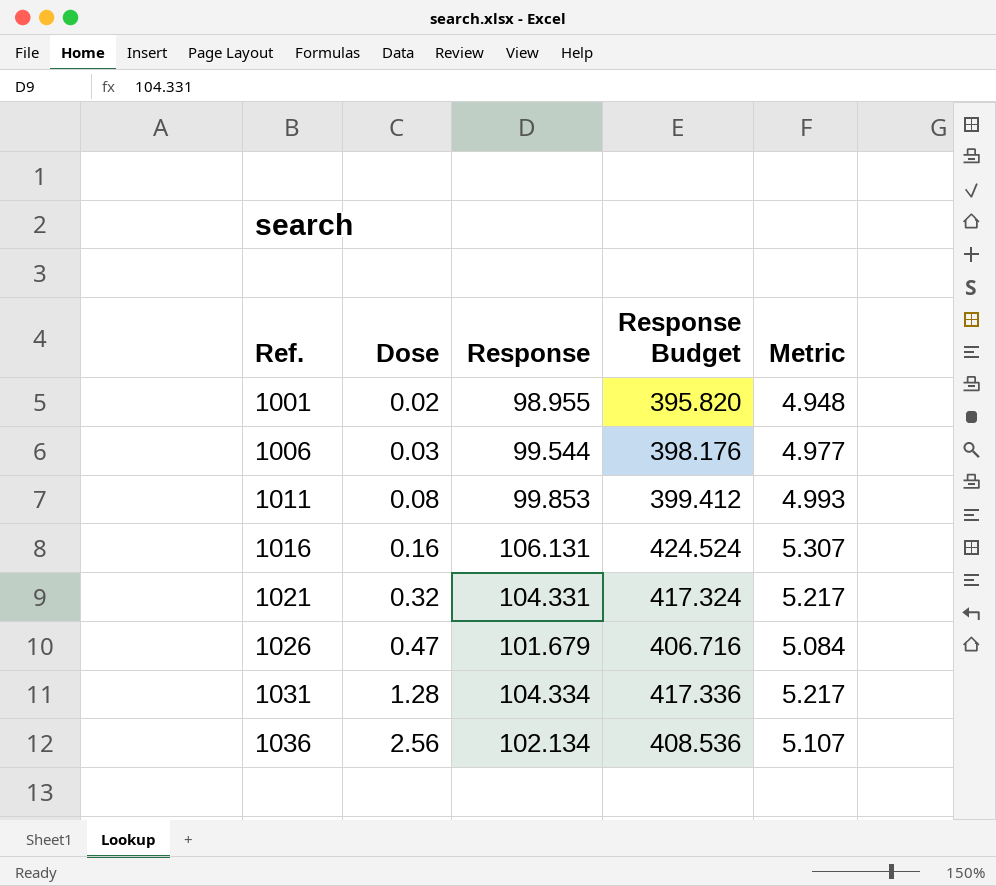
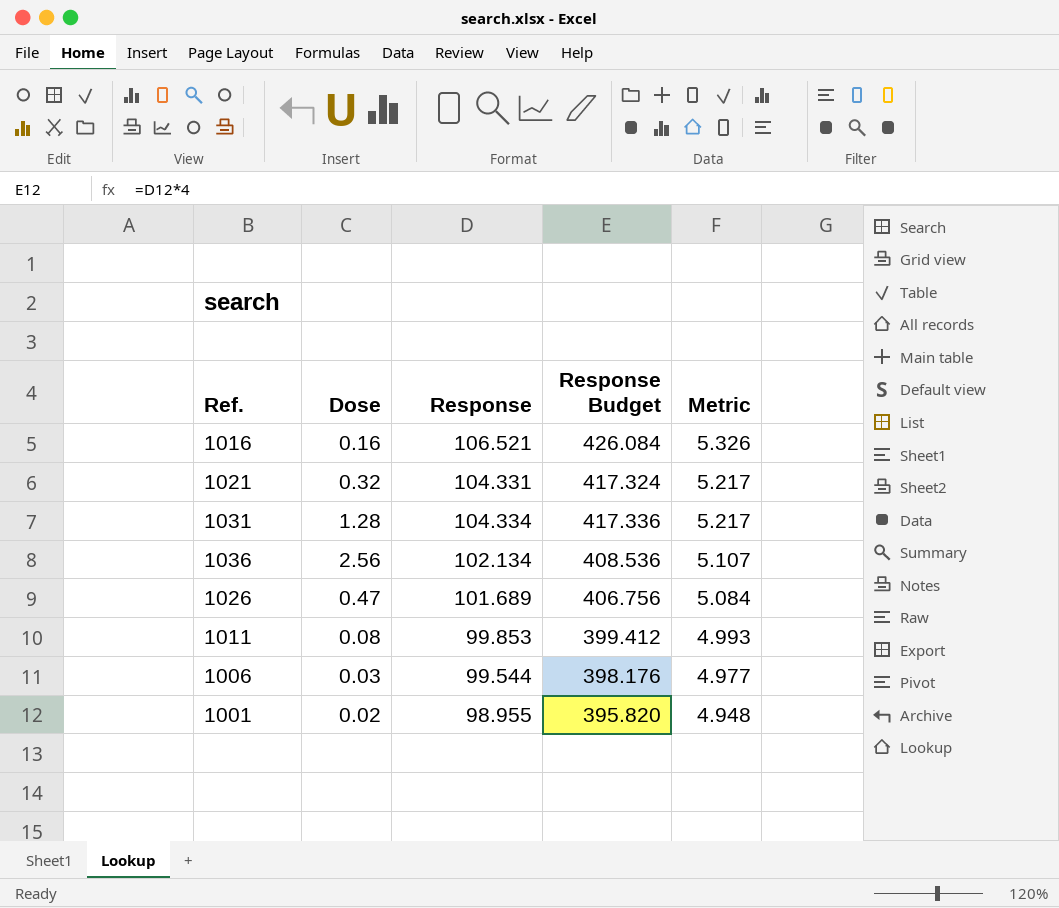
row order: Ref. ascending -> Metric descending
1016 | Response: 106.131 -> 106.521
1016 | Response Budget: 424.524 -> 426.084
1016 | Metric: 5.307 -> 5.326
1026 | Response: 101.679 -> 101.689
1026 | Response Budget: 406.716 -> 406.756

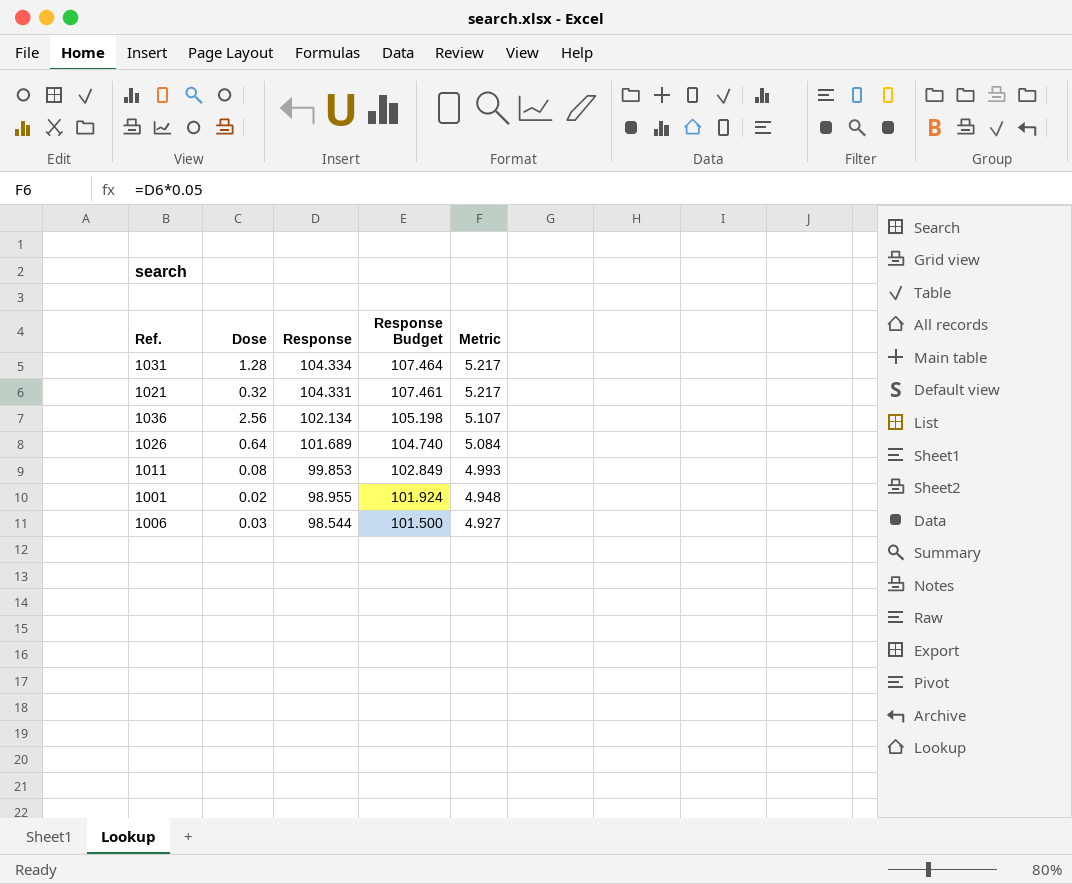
row order: Metric descending -> Response descending
column Response Budget | formula: [Response] * 4 -> [Response] * 1.03
row 1016: 0.16 | 106.521 | 426.084 | 5.326 -> none
1026 | Dose: 0.47 -> 0.64
1006 | Response: 99.544 -> 98.544
1006 | Metric: 4.977 -> 4.927

